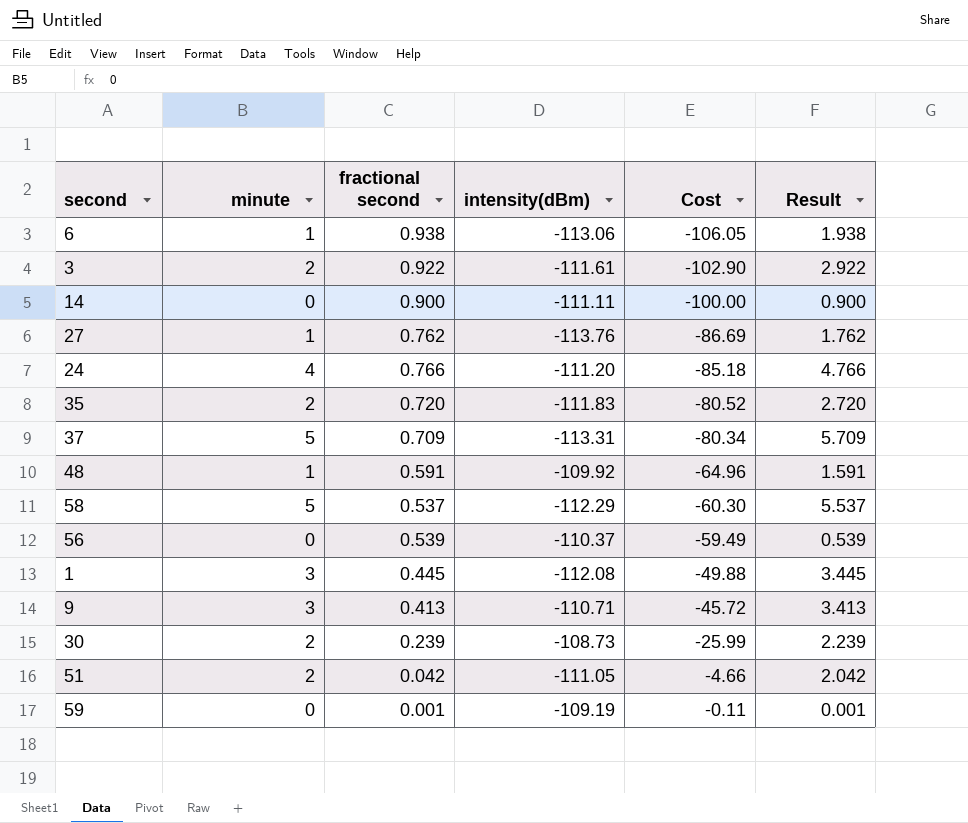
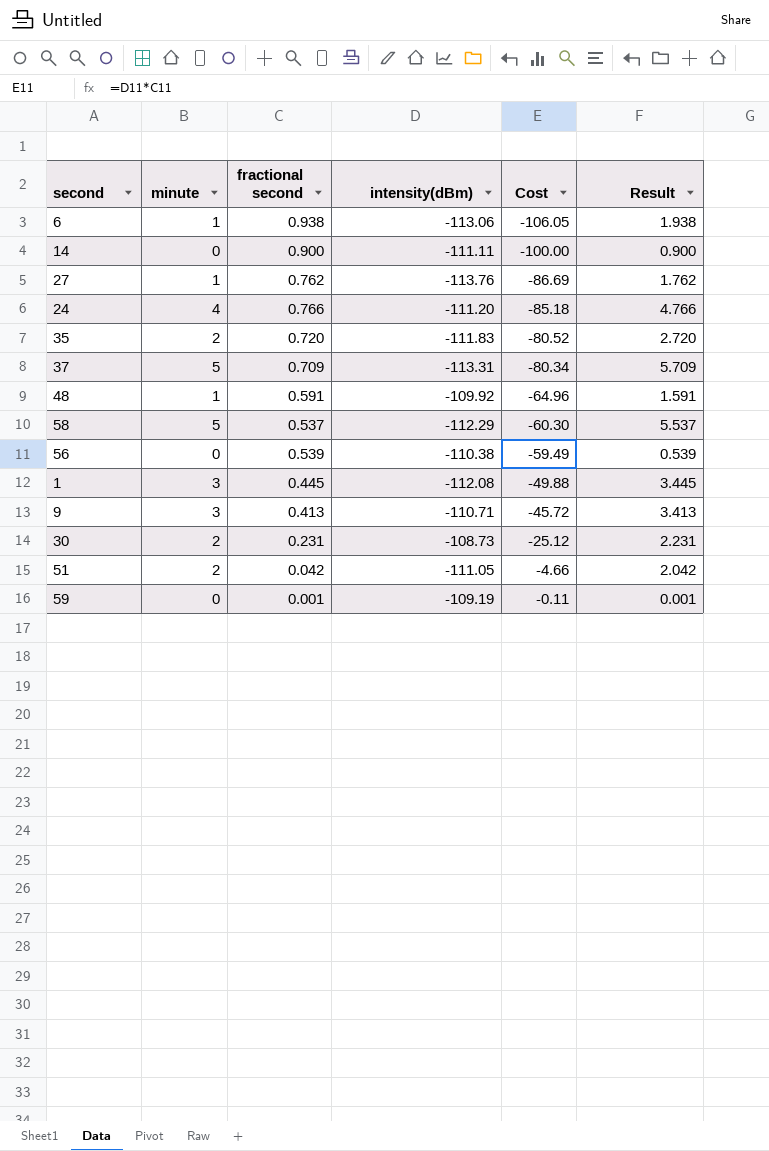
row 3: 2 | 0.922 | -111.61 | -102.90 | 2.922 -> none
56 | intensity(dBm): -110.37 -> -110.38
30 | fractional second: 0.239 -> 0.231
30 | Cost: -25.99 -> -25.12
30 | Result: 2.239 -> 2.231

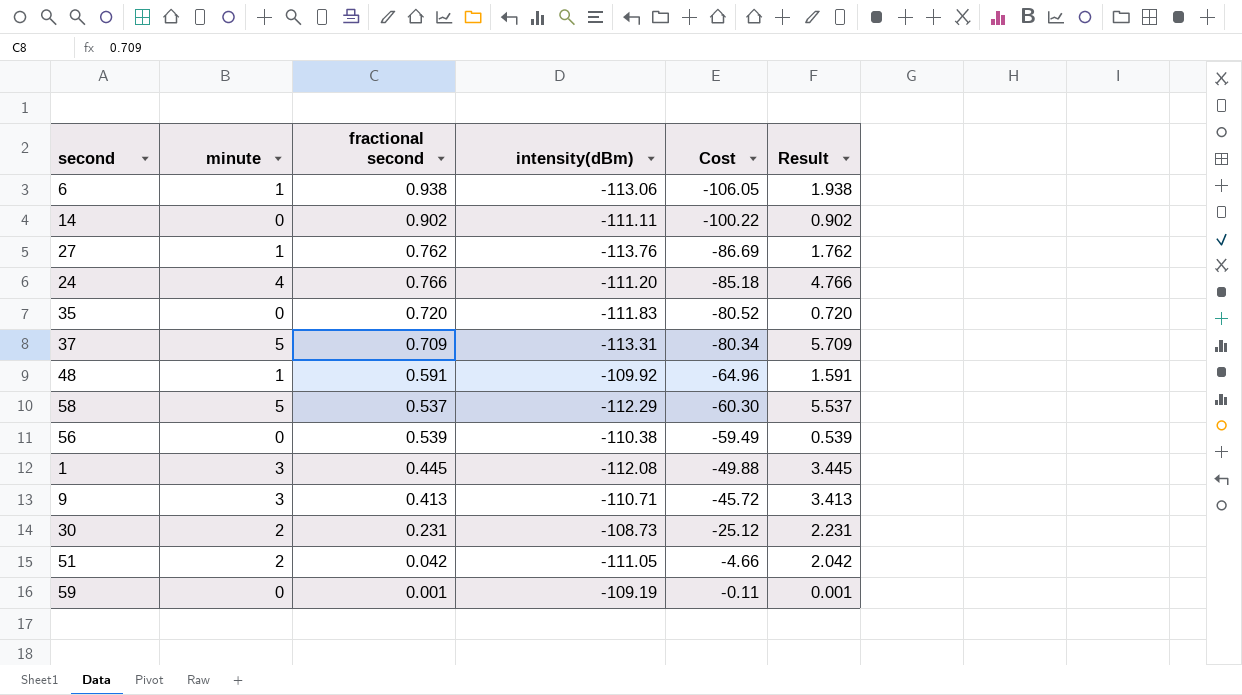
14 | fractional second: 0.900 -> 0.902
14 | Cost: -100.00 -> -100.22
14 | Result: 0.900 -> 0.902
35 | minute: 2 -> 0
35 | Result: 2.720 -> 0.720

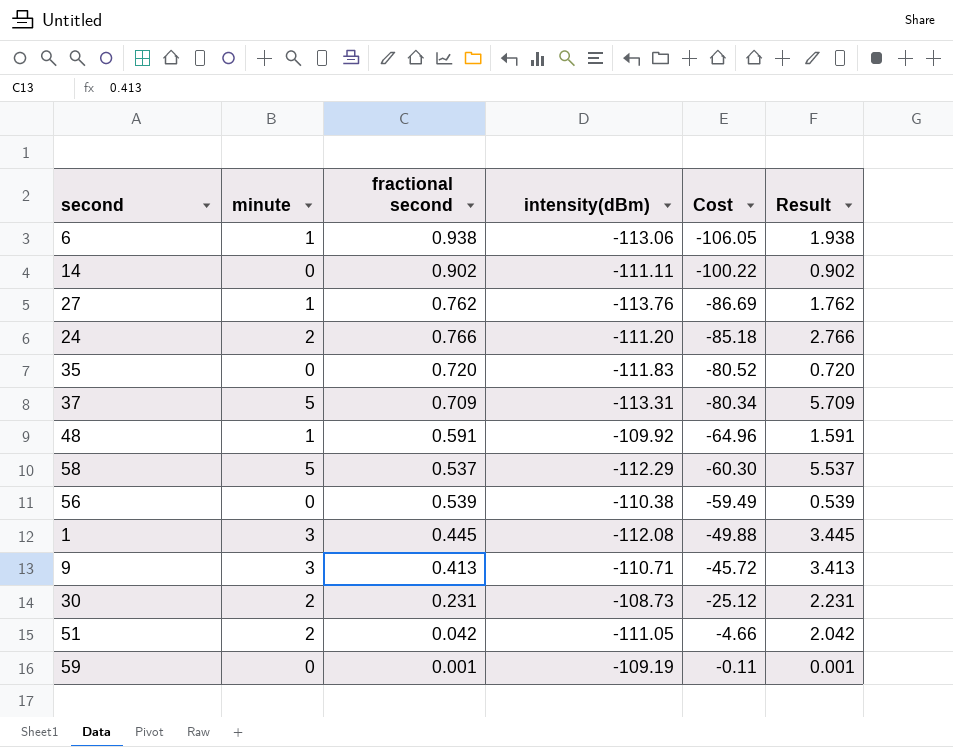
24 | minute: 4 -> 2
24 | Result: 4.766 -> 2.766

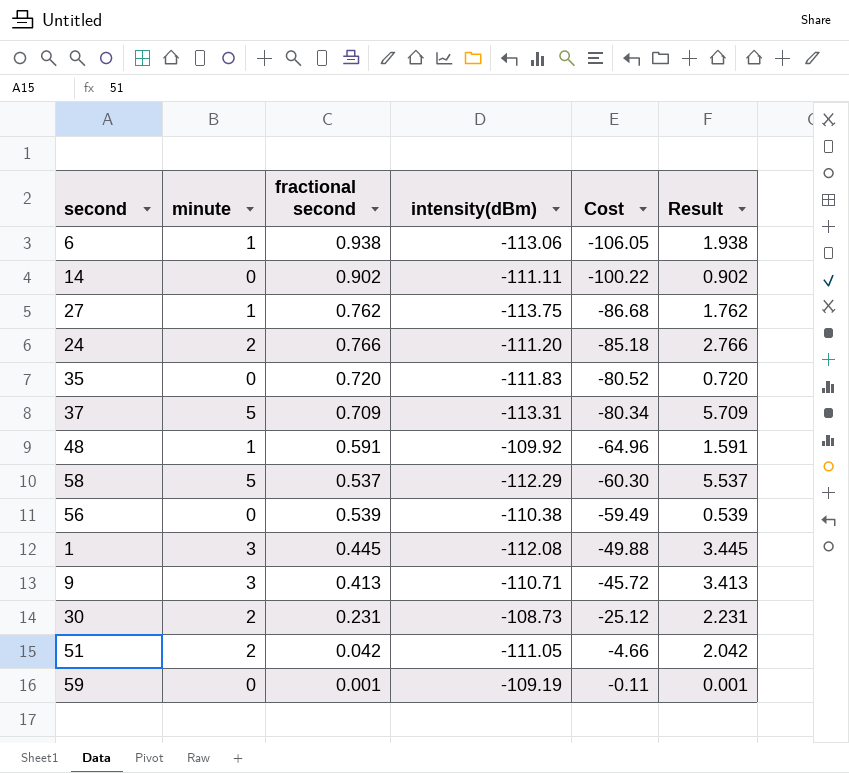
27 | intensity(dBm): -113.76 -> -113.75
27 | Cost: -86.69 -> -86.68

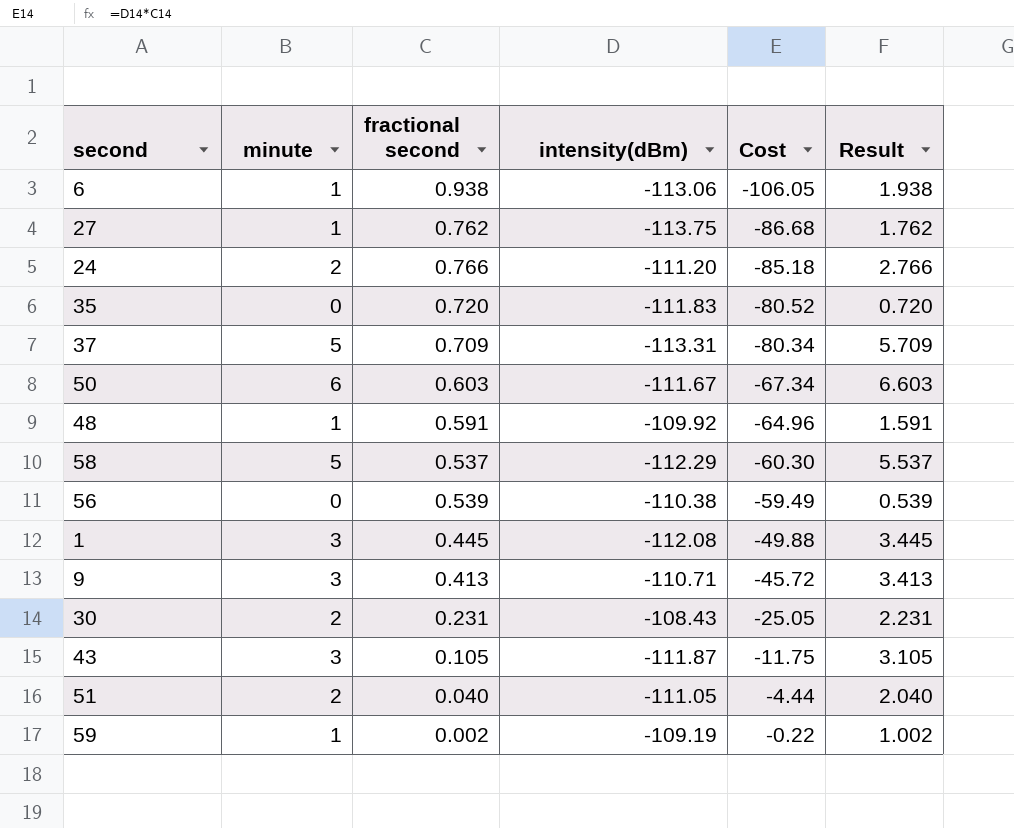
row 14: 0 | 0.902 | -111.11 | -100.22 | 0.902 -> none
row 50: none -> 6 | 0.603 | -111.67 | -67.34 | 6.603
30 | intensity(dBm): -108.73 -> -108.43
30 | Cost: -25.12 -> -25.05
row 43: none -> 3 | 0.105 | -111.87 | -11.75 | 3.105
51 | fractional second: 0.042 -> 0.040
51 | Cost: -4.66 -> -4.44
51 | Result: 2.042 -> 2.040
59 | minute: 0 -> 1
59 | fractional second: 0.001 -> 0.002
59 | Cost: -0.11 -> -0.22
59 | Result: 0.001 -> 1.002

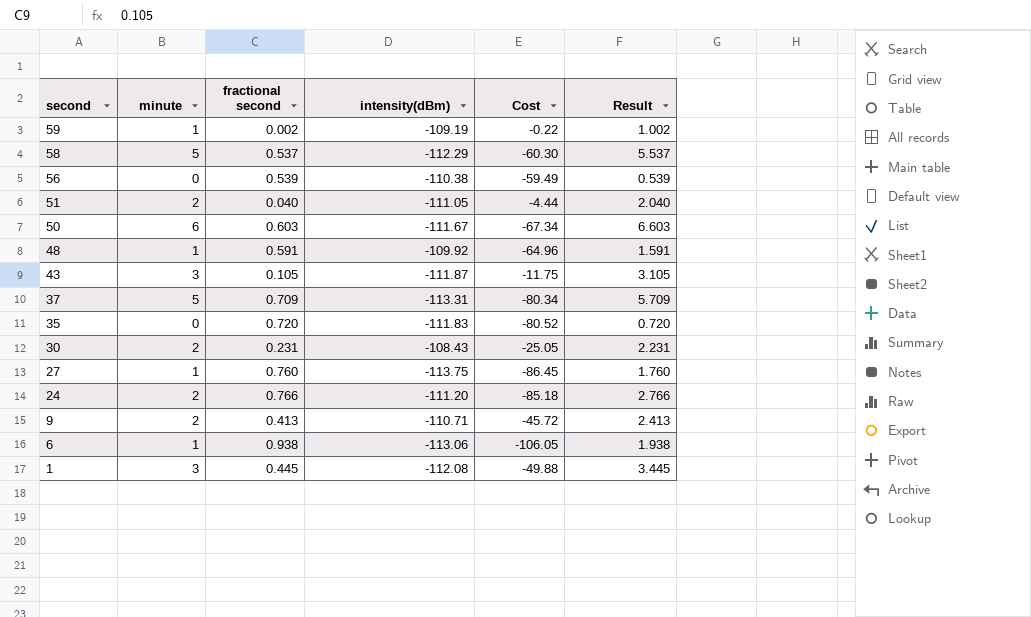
row order: Cost ascending -> second descending
27 | fractional second: 0.762 -> 0.760
27 | Cost: -86.68 -> -86.45
27 | Result: 1.762 -> 1.760
9 | minute: 3 -> 2
9 | Result: 3.413 -> 2.413

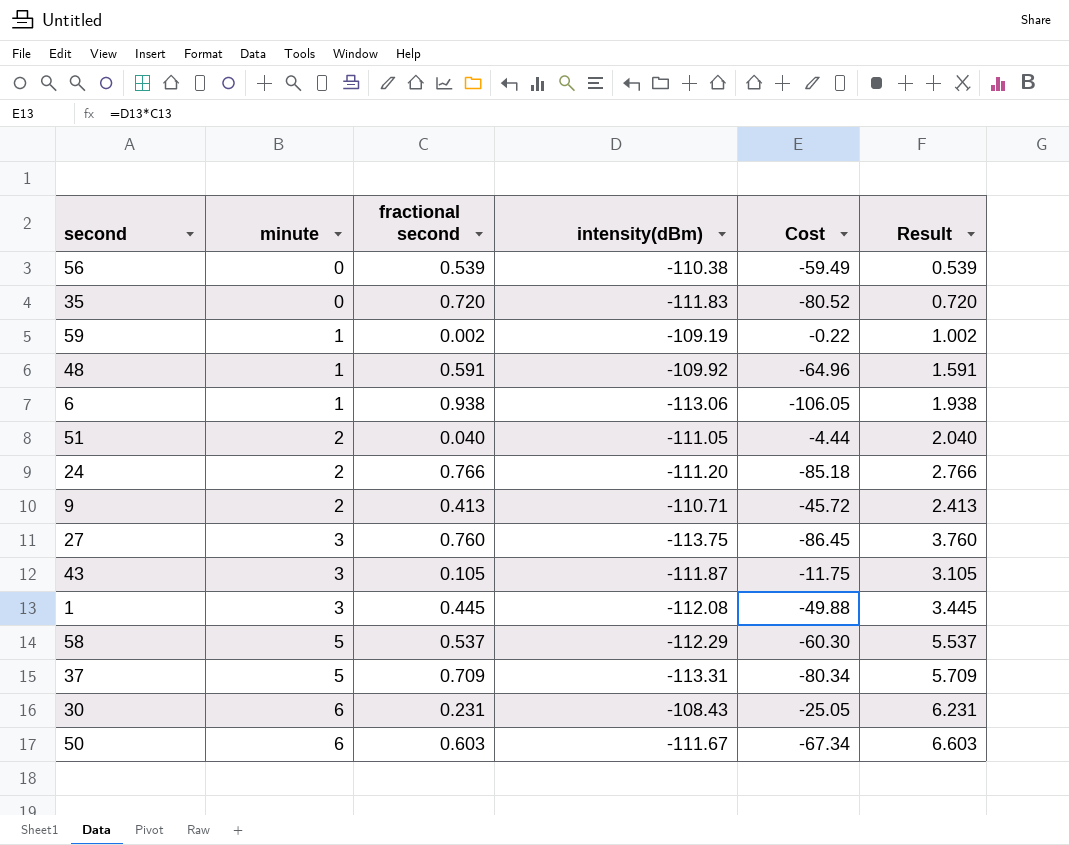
row order: second descending -> minute ascending
27 | minute: 1 -> 3
27 | Result: 1.760 -> 3.760
30 | minute: 2 -> 6
30 | Result: 2.231 -> 6.231

